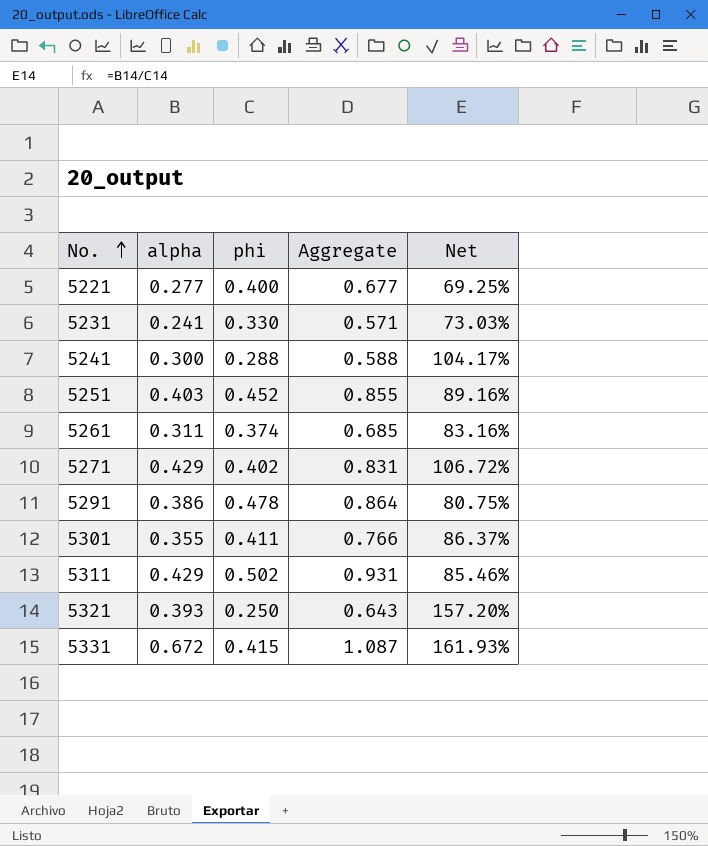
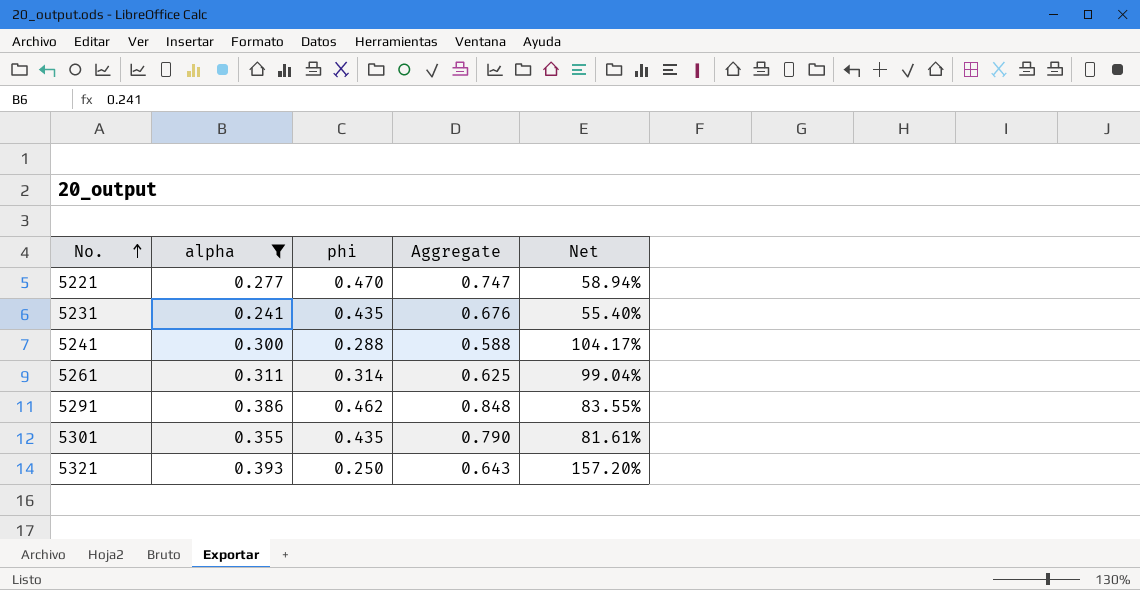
filter: none -> alpha <= 0.393
5221 | phi: 0.400 -> 0.470
5221 | Aggregate: 0.677 -> 0.747
5221 | Net: 69.25% -> 58.94%
5231 | phi: 0.330 -> 0.435
5231 | Aggregate: 0.571 -> 0.676
5231 | Net: 73.03% -> 55.40%
5261 | phi: 0.374 -> 0.314
5261 | Aggregate: 0.685 -> 0.625
5261 | Net: 83.16% -> 99.04%
5291 | phi: 0.478 -> 0.462
5291 | Aggregate: 0.864 -> 0.848
5291 | Net: 80.75% -> 83.55%
5301 | phi: 0.411 -> 0.435
5301 | Aggregate: 0.766 -> 0.790
5301 | Net: 86.37% -> 81.61%

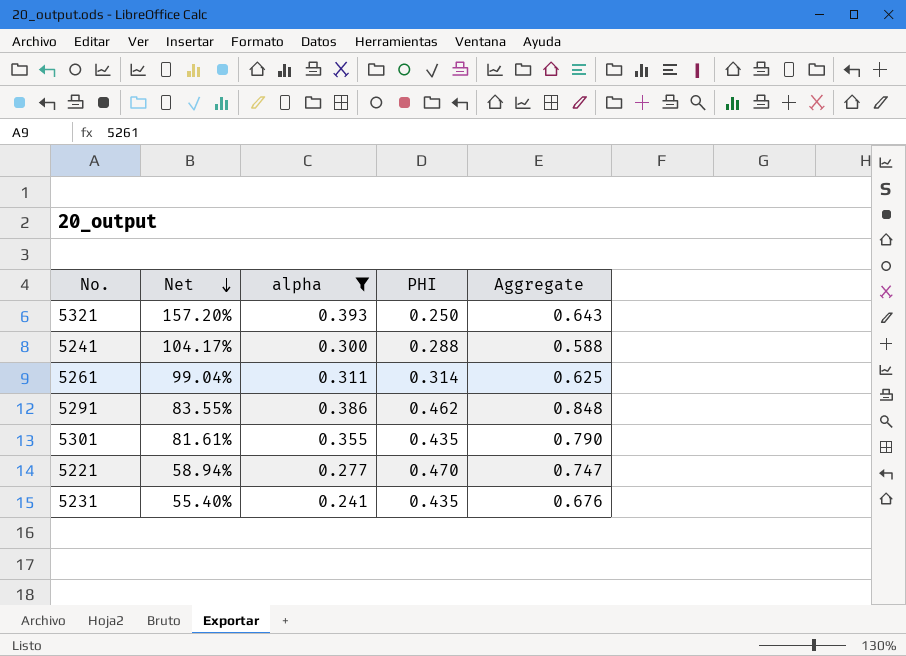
row order: No. ascending -> Net descending
column Net | position: 5 -> 2
column name: phi -> PHI

